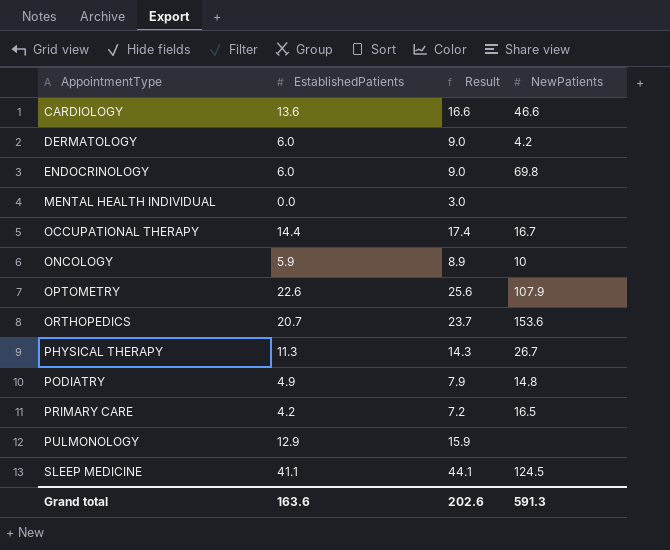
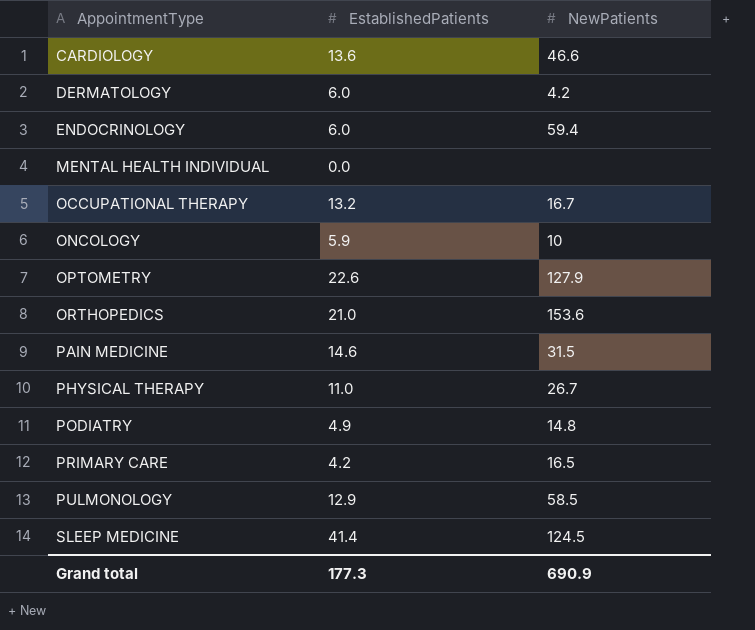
column Result | formula: [EstablishedPatients] + 3 -> none
ENDOCRINOLOGY | NewPatients: 69.8 -> 59.4
OCCUPATIONAL THERAPY | EstablishedPatients: 14.4 -> 13.2
OPTOMETRY | NewPatients: 107.9 -> 127.9
ORTHOPEDICS | EstablishedPatients: 20.7 -> 21.0
row PAIN MEDICINE: none -> 14.6 | 31.5
PHYSICAL THERAPY | EstablishedPatients: 11.3 -> 11.0
PULMONOLOGY | NewPatients: none -> 58.5
SLEEP MEDICINE | EstablishedPatients: 41.1 -> 41.4
Grand total | EstablishedPatients: 163.6 -> 177.3
Grand total | NewPatients: 591.3 -> 690.9

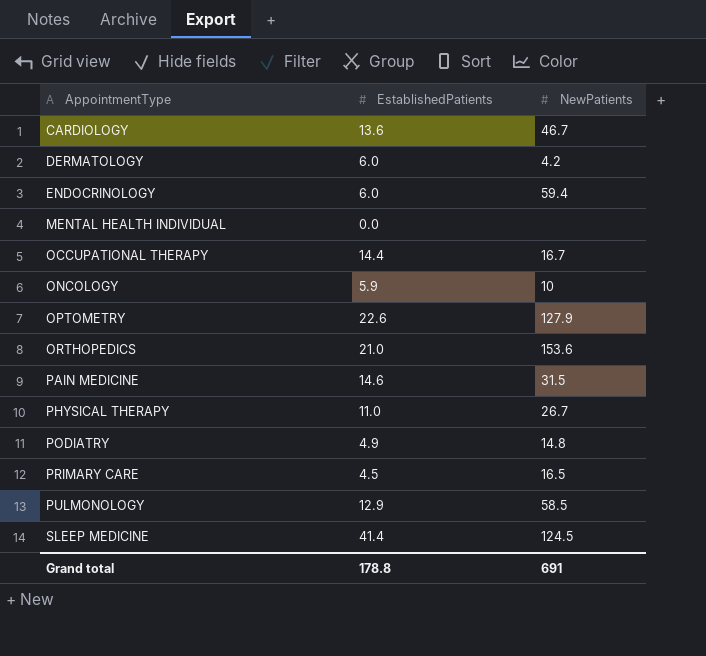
CARDIOLOGY | NewPatients: 46.6 -> 46.7
OCCUPATIONAL THERAPY | EstablishedPatients: 13.2 -> 14.4
PRIMARY CARE | EstablishedPatients: 4.2 -> 4.5
Grand total | EstablishedPatients: 177.3 -> 178.8
Grand total | NewPatients: 690.9 -> 691

